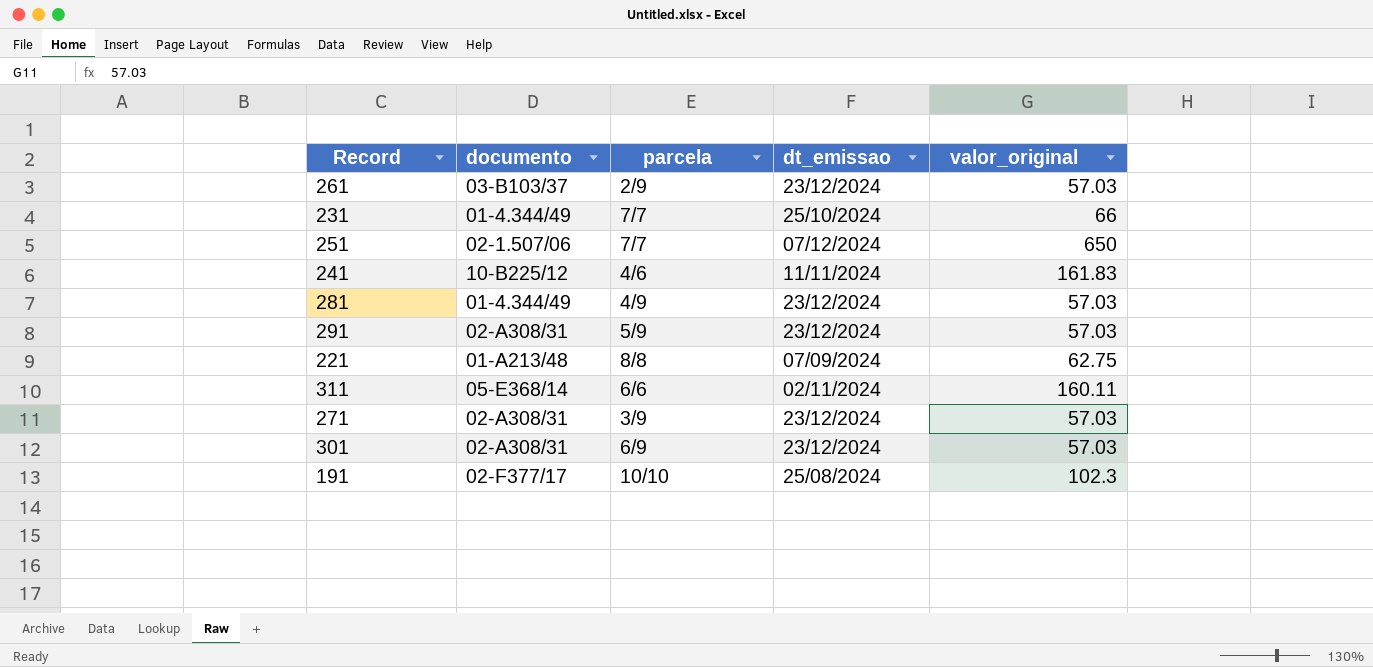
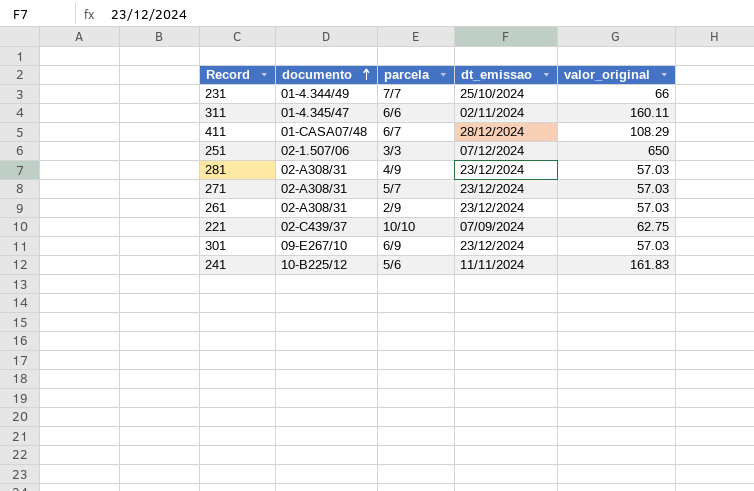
row order: none -> documento ascending
row 291: 02-A308/31 | 5/9 | 23/12/2024 | 57.03 -> none
row 191: 02-F377/17 | 10/10 | 25/08/2024 | 102.3 -> none
311 | documento: 05-E368/14 -> 01-4.345/47
row 411: none -> 01-CASA07/48 | 6/7 | 28/12/2024 | 108.29
251 | parcela: 7/7 -> 3/3
281 | documento: 01-4.344/49 -> 02-A308/31
271 | parcela: 3/9 -> 5/7
261 | documento: 03-B103/37 -> 02-A308/31
221 | documento: 01-A213/48 -> 02-C439/37
221 | parcela: 8/8 -> 10/10
301 | documento: 02-A308/31 -> 09-E267/10
241 | parcela: 4/6 -> 5/6

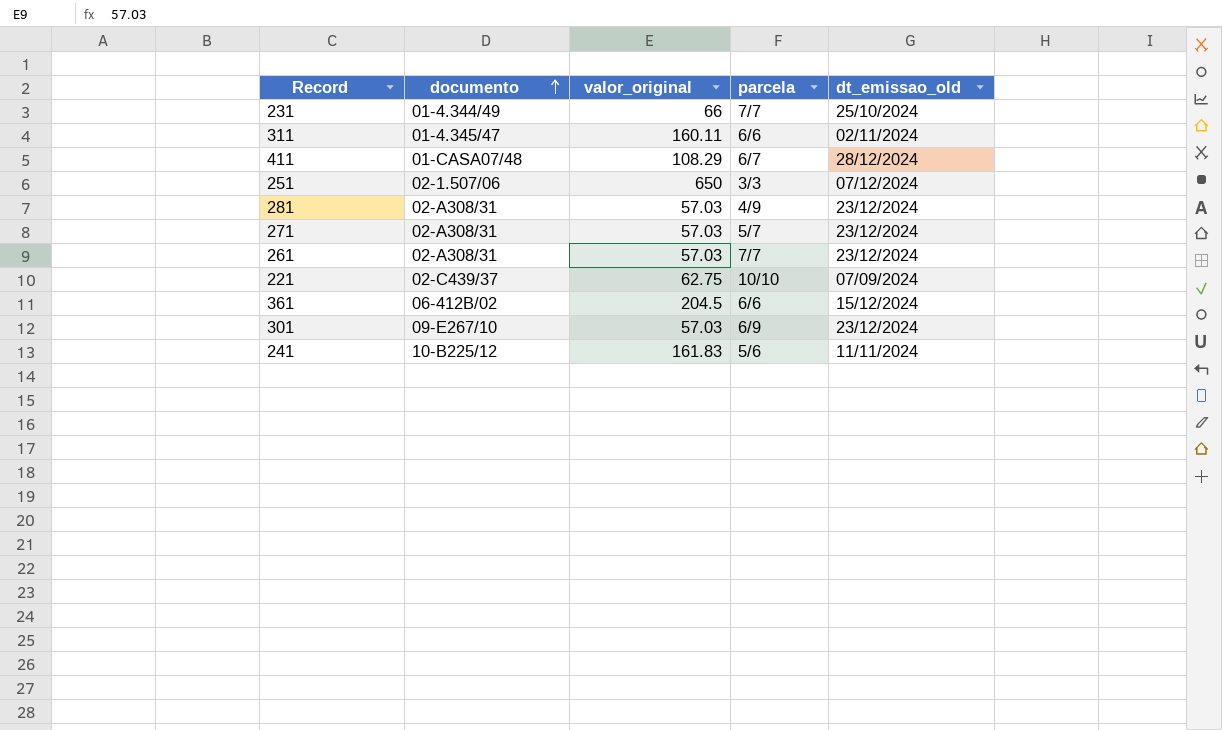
column valor_original | position: 5 -> 3
column name: dt_emissao -> dt_emissao_old
261 | parcela: 2/9 -> 7/7
row 361: none -> 06-412B/02 | 204.5 | 6/6 | 15/12/2024

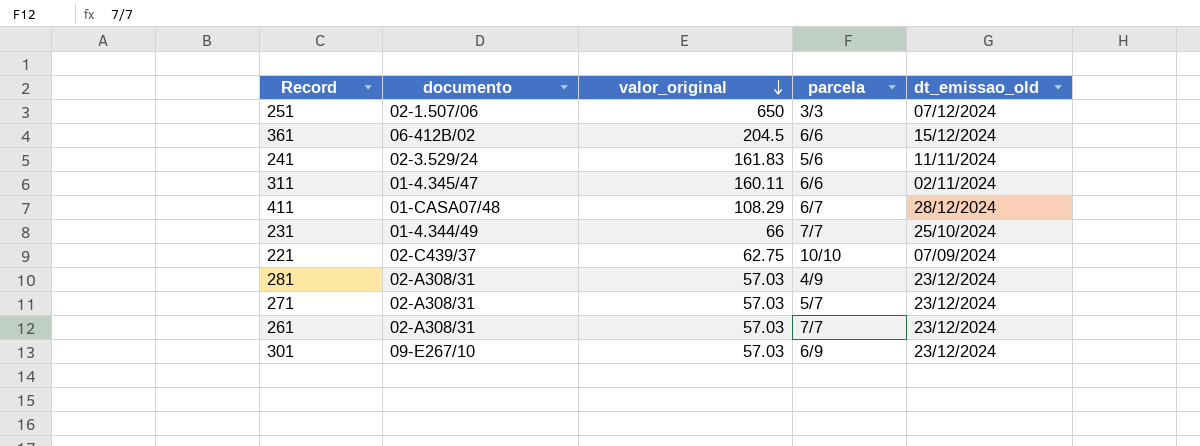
row order: documento ascending -> valor_original descending
241 | documento: 10-B225/12 -> 02-3.529/24

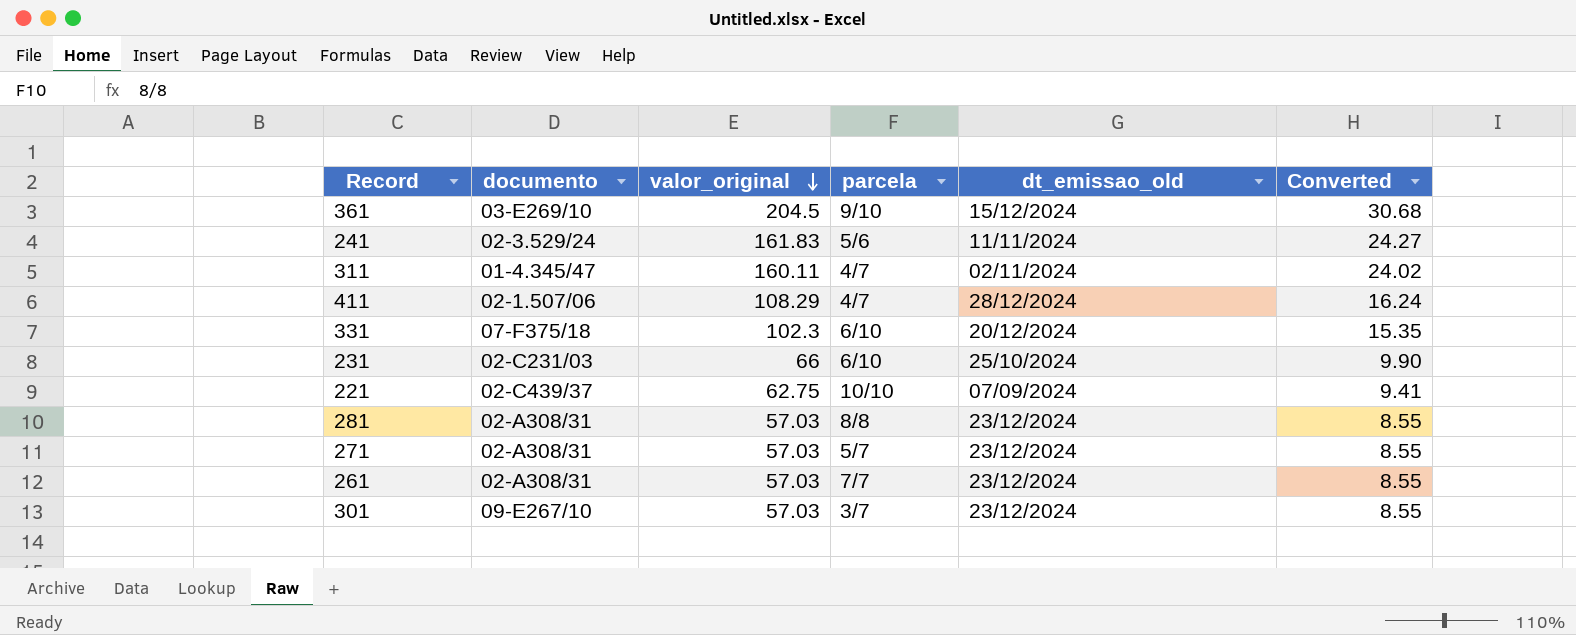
column Converted | formula: none -> [valor_original] * 0.15
row 251: 02-1.507/06 | 650 | 3/3 | 07/12/2024 -> none
361 | documento: 06-412B/02 -> 03-E269/10
361 | parcela: 6/6 -> 9/10
311 | parcela: 6/6 -> 4/7
411 | documento: 01-CASA07/48 -> 02-1.507/06
411 | parcela: 6/7 -> 4/7
row 331: none -> 07-F375/18 | 102.3 | 6/10 | 20/12/2024 | 15.35
231 | documento: 01-4.344/49 -> 02-C231/03
231 | parcela: 7/7 -> 6/10
281 | parcela: 4/9 -> 8/8
301 | parcela: 6/9 -> 3/7

